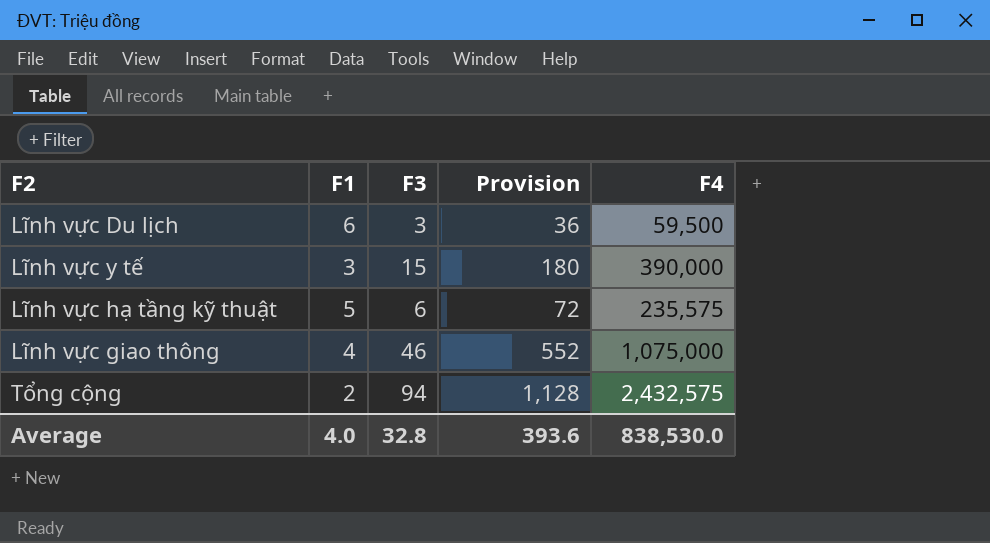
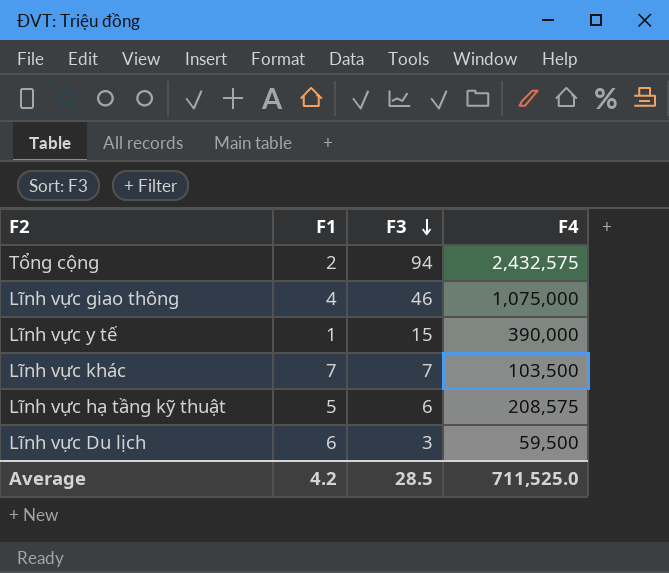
row order: none -> F3 descending
column Provision | formula: [F3] * 12 -> none
Lĩnh vực y tế | F1: 3 -> 1
row Lĩnh vực khác: none -> 7 | 7 | 103,500
Lĩnh vực hạ tầng kỹ thuật | F4: 235,575 -> 208,575
Average | F1: 4.0 -> 4.2
Average | F3: 32.8 -> 28.5
Average | F4: 838,530.0 -> 711,525.0

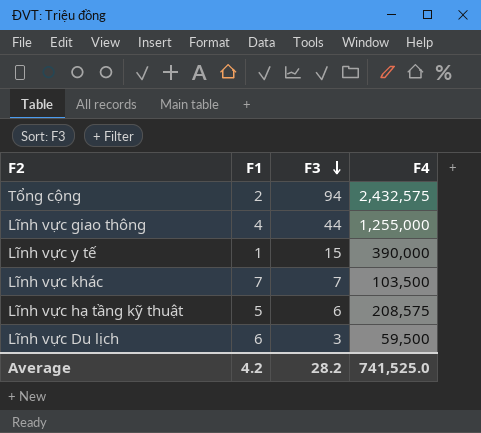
Lĩnh vực giao thông | F3: 46 -> 44
Lĩnh vực giao thông | F4: 1,075,000 -> 1,255,000
Average | F3: 28.5 -> 28.2
Average | F4: 711,525.0 -> 741,525.0

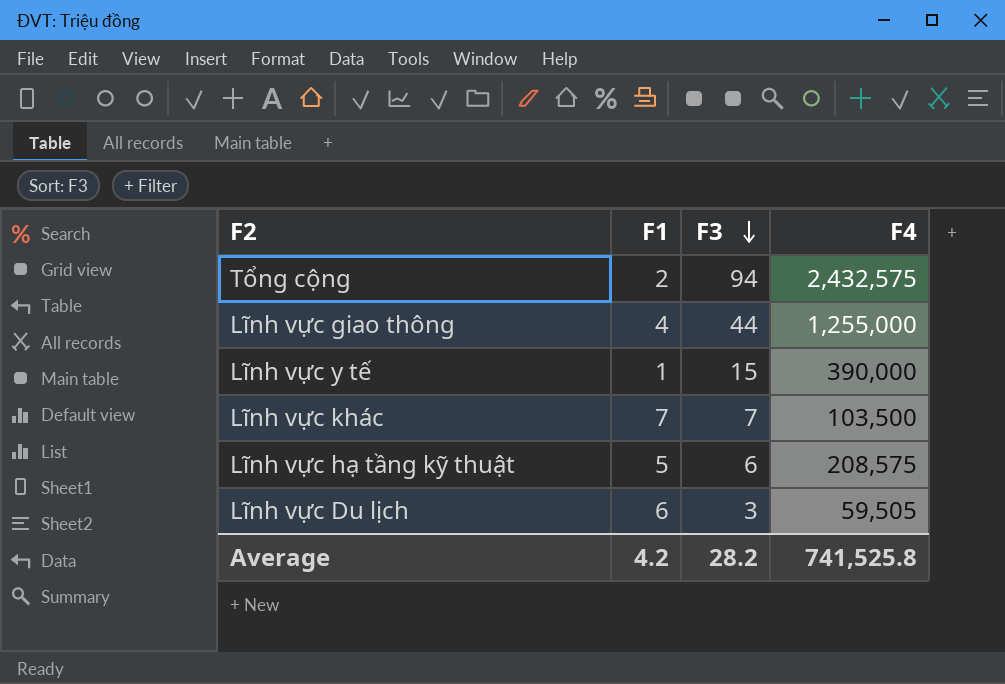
Lĩnh vực Du lịch | F4: 59,500 -> 59,505
Average | F4: 741,525.0 -> 741,525.8

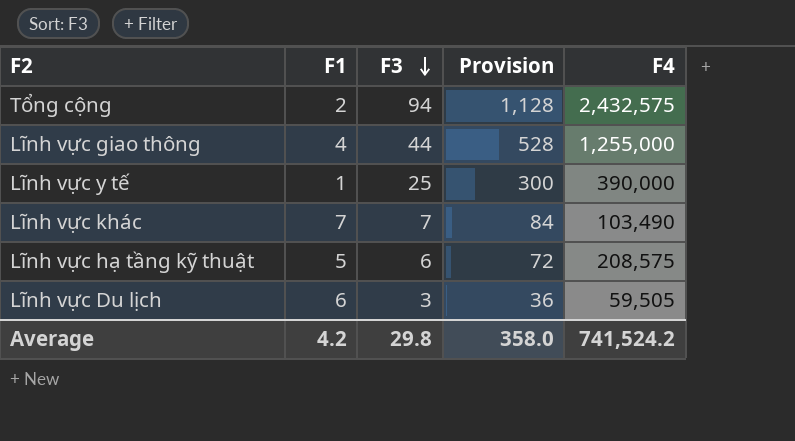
column Provision | formula: none -> [F3] * 12
Lĩnh vực y tế | F3: 15 -> 25
Lĩnh vực khác | F4: 103,500 -> 103,490
Average | F3: 28.2 -> 29.8
Average | F4: 741,525.8 -> 741,524.2

